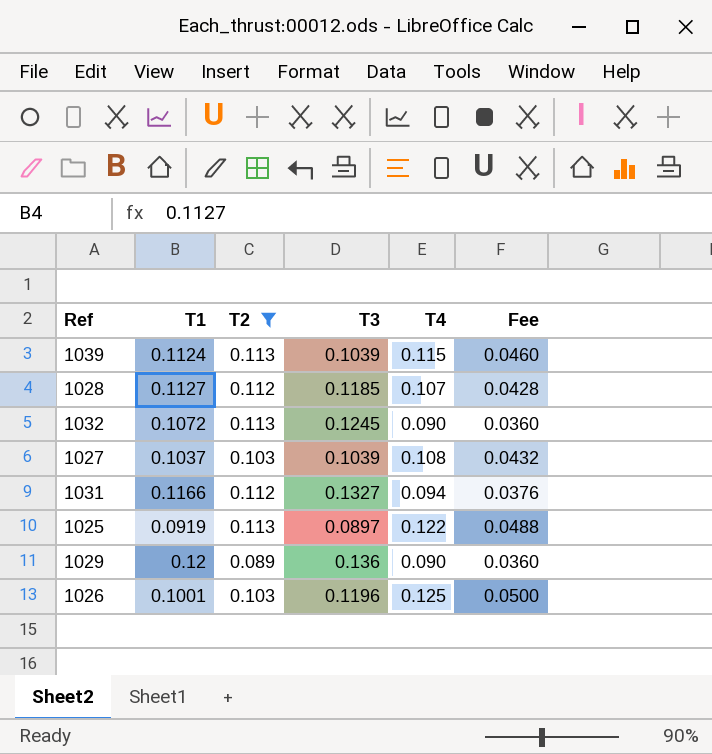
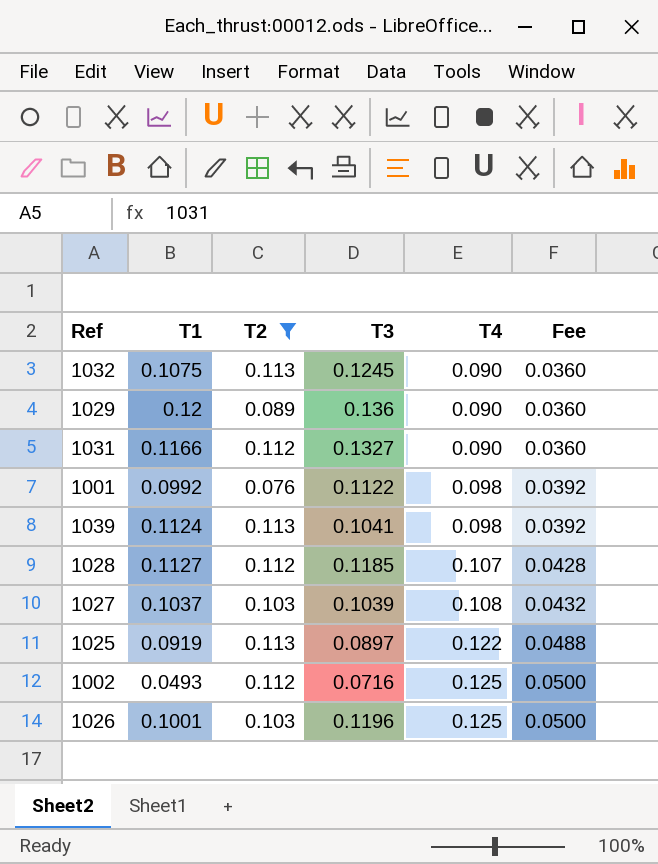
row order: none -> T4 ascending
1032 | T1: 0.1072 -> 0.1075
1031 | T4: 0.094 -> 0.090
1031 | Fee: 0.0376 -> 0.0360
row 1001: none -> 0.0992 | 0.076 | 0.1122 | 0.098 | 0.0392
1039 | T3: 0.1039 -> 0.1041
1039 | T4: 0.115 -> 0.098
1039 | Fee: 0.0460 -> 0.0392
row 1002: none -> 0.0493 | 0.112 | 0.0716 | 0.125 | 0.0500

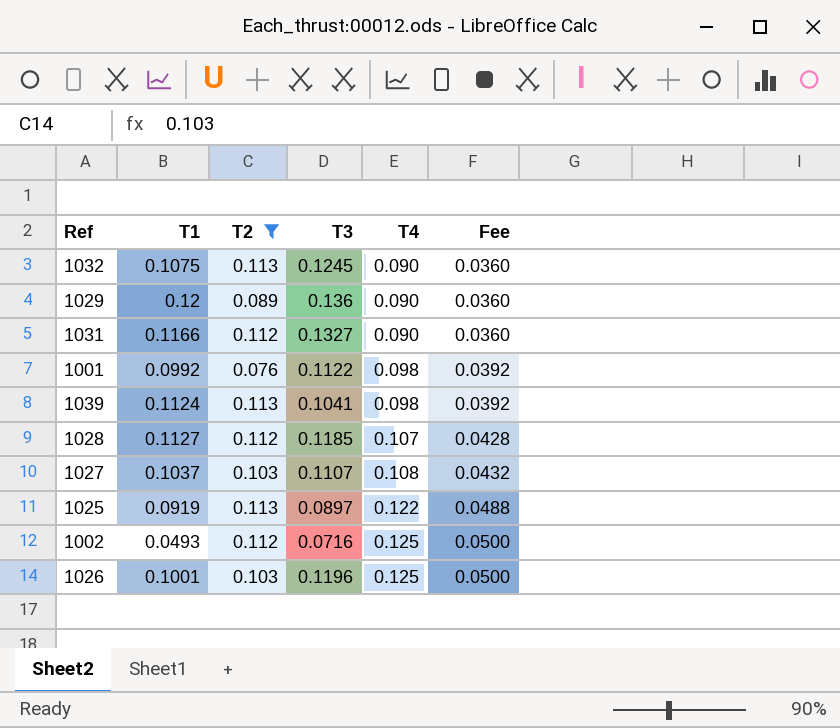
1027 | T3: 0.1039 -> 0.1107

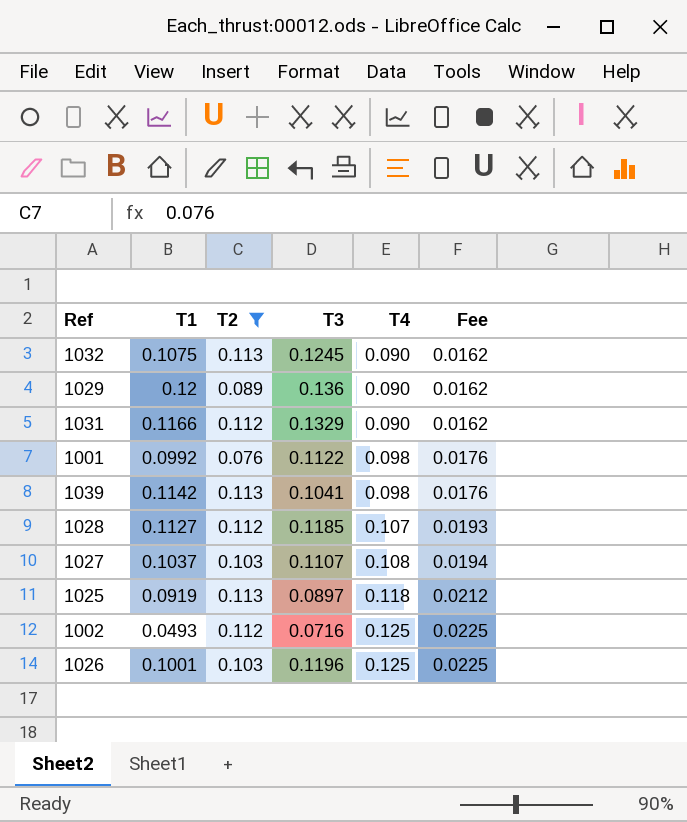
column Fee | formula: [T4] * 0.4 -> [T4] * 0.18
1031 | T3: 0.1327 -> 0.1329
1039 | T1: 0.1124 -> 0.1142
1025 | T4: 0.122 -> 0.118

